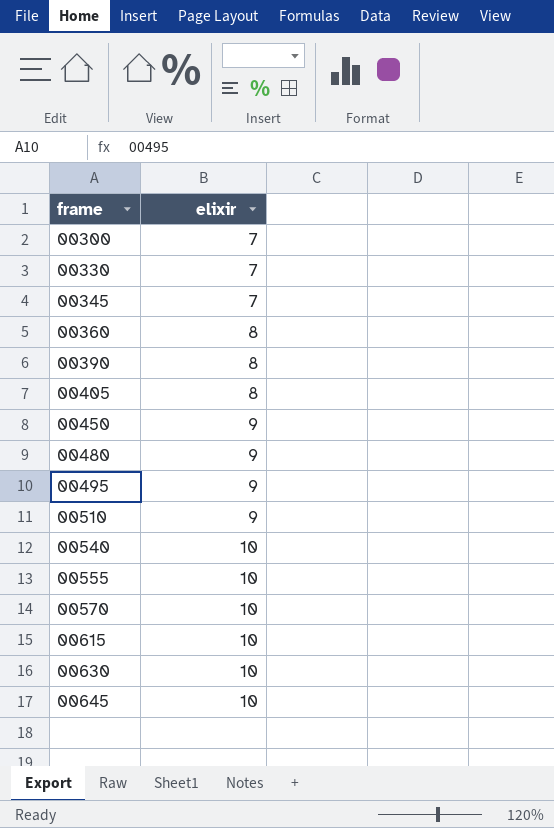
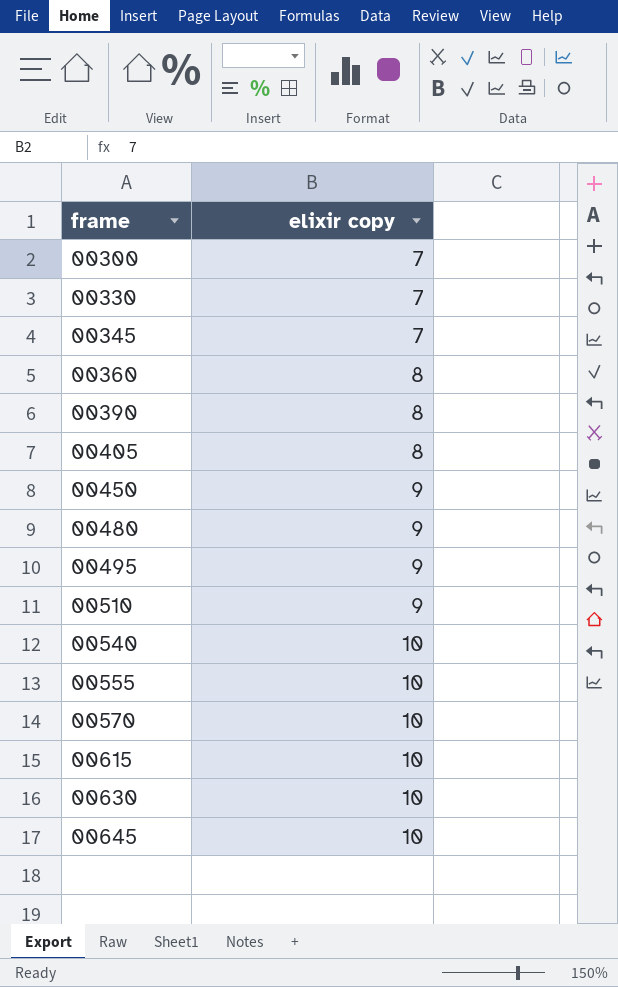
column name: elixir -> elixir copy

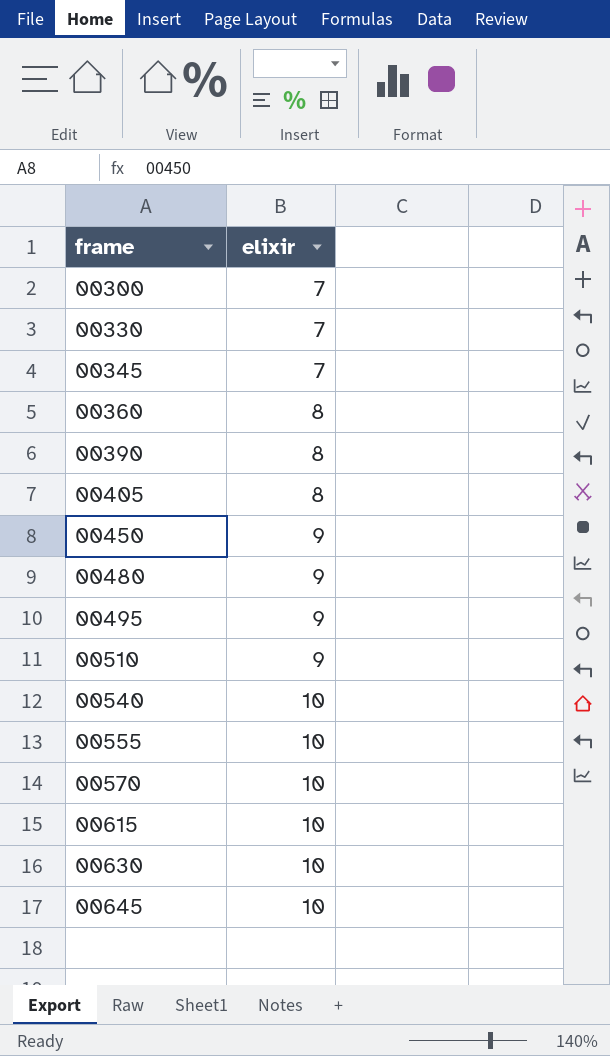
column name: elixir copy -> elixir

